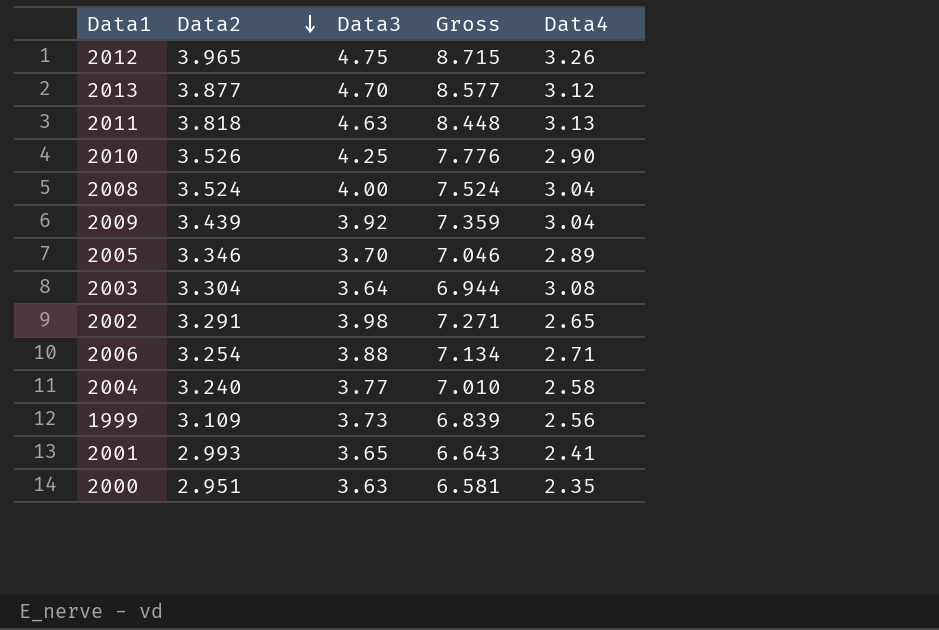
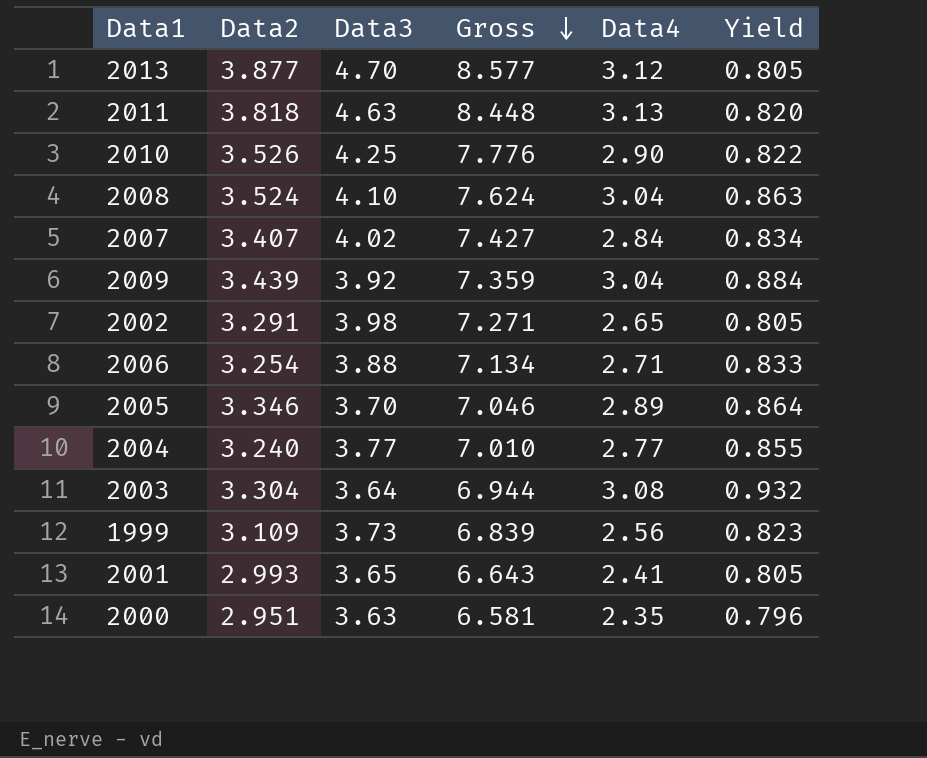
row order: Data2 descending -> Gross descending
column Yield | formula: none -> [Data4] / [Data2]
row 2012: 3.965 | 4.75 | 8.715 | 3.26 -> none
2008 | Data3: 4.00 -> 4.10
2008 | Gross: 7.524 -> 7.624
row 2007: none -> 3.407 | 4.02 | 7.427 | 2.84 | 0.834
2004 | Data4: 2.58 -> 2.77

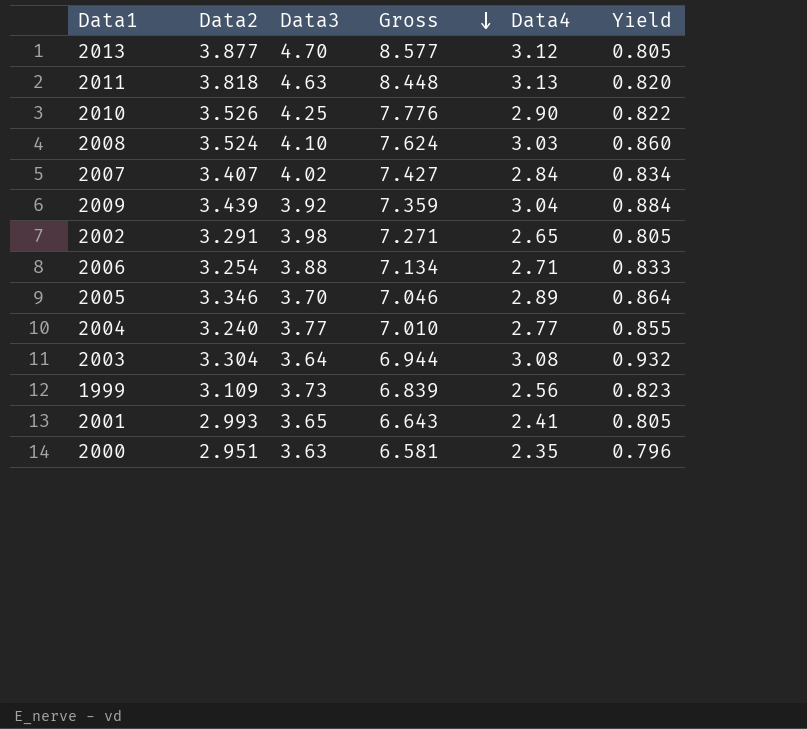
2008 | Data4: 3.04 -> 3.03
2008 | Yield: 0.863 -> 0.860

